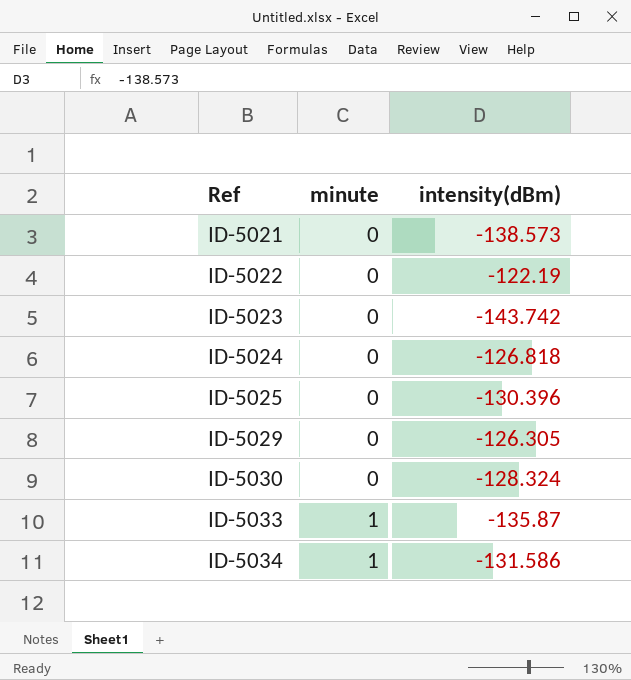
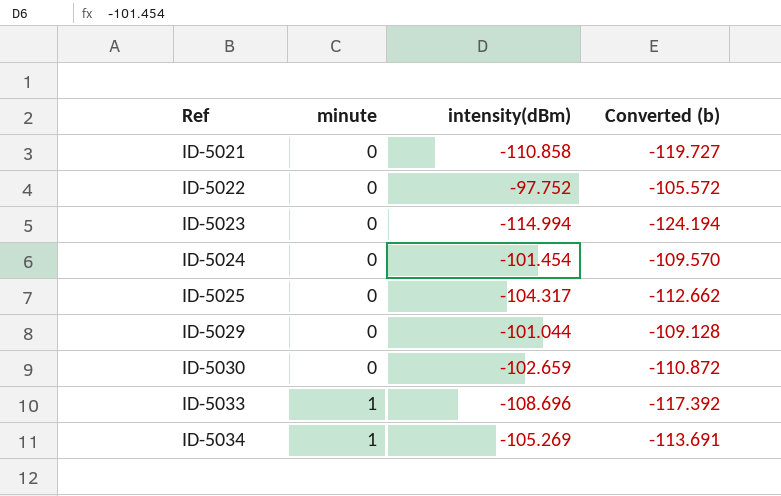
column Converted (b) | formula: none -> [intensity(dBm)] * 1.08
ID-5021 | intensity(dBm): -138.573 -> -110.858
ID-5022 | intensity(dBm): -122.19 -> -97.752
ID-5023 | intensity(dBm): -143.742 -> -114.994
ID-5024 | intensity(dBm): -126.818 -> -101.454
ID-5025 | intensity(dBm): -130.396 -> -104.317
ID-5029 | intensity(dBm): -126.305 -> -101.044
ID-5030 | intensity(dBm): -128.324 -> -102.659
ID-5033 | intensity(dBm): -135.87 -> -108.696
ID-5034 | intensity(dBm): -131.586 -> -105.269

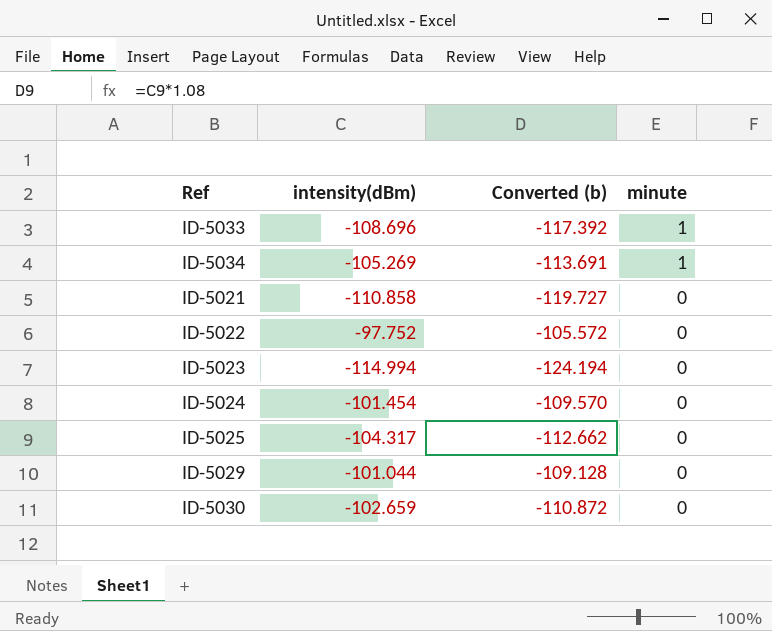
row order: Ref ascending -> minute descending
column minute | position: 2 -> 4

